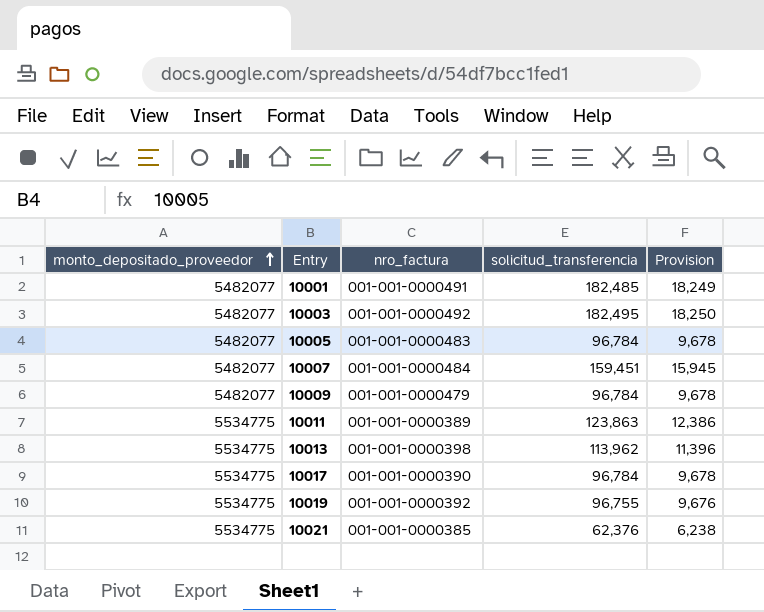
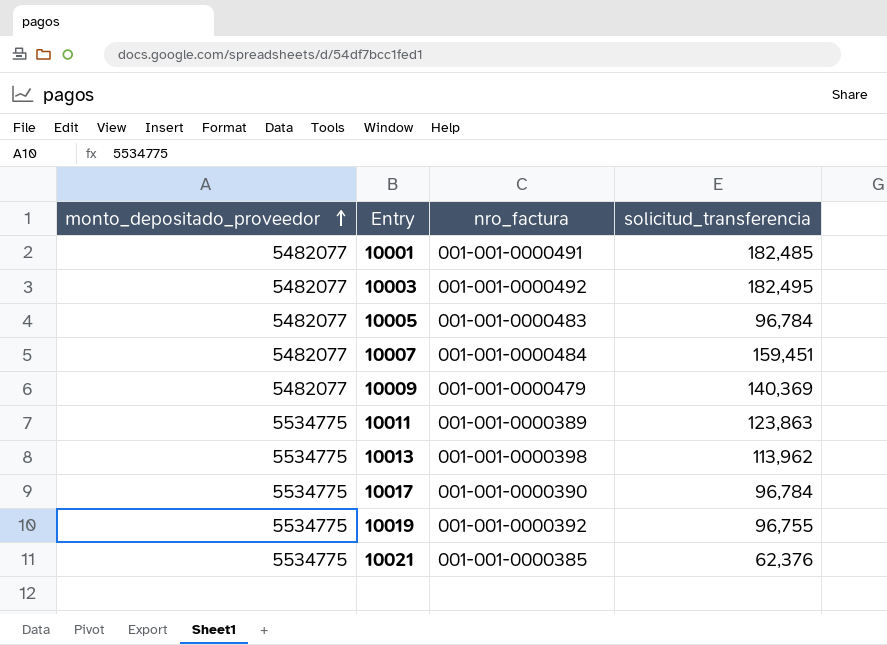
column Provision | formula: [solicitud_transferencia] * 0.1 -> none
10009 | solicitud_transferencia: 96,784 -> 140,369

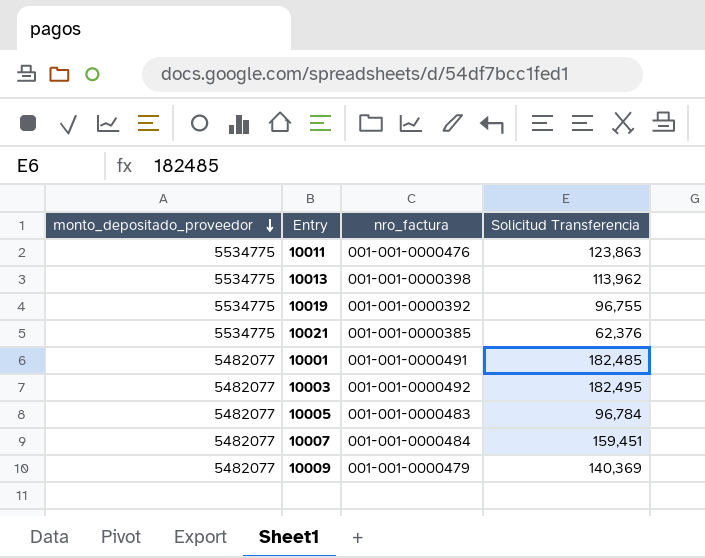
row order: monto_depositado_proveedor ascending -> monto_depositado_proveedor descending
column name: solicitud_transferencia -> Solicitud Transferencia
row 10017: 5534775 | 001-001-0000390 | 96,784 -> none
10011 | nro_factura: 001-001-0000389 -> 001-001-0000476

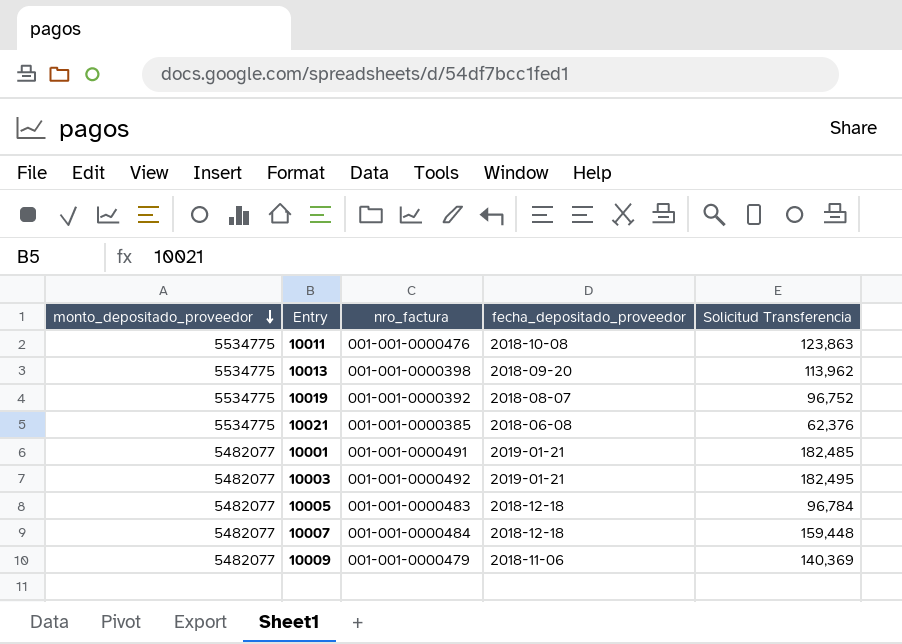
column fecha_depositado_proveedor | position: none -> 4
10019 | Solicitud Transferencia: 96,755 -> 96,752
10007 | Solicitud Transferencia: 159,451 -> 159,448

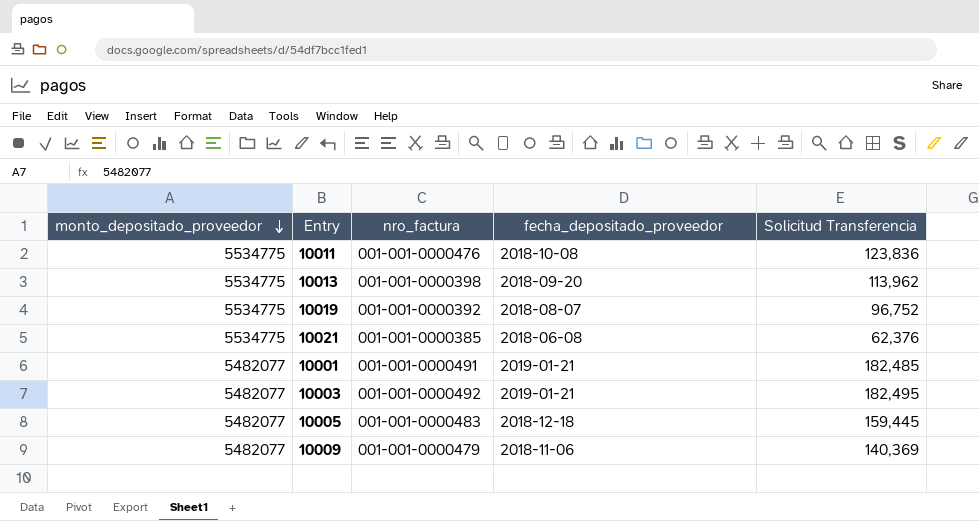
row 10007: 5482077 | 001-001-0000484 | 2018-12-18 | 159,448 -> none
10011 | Solicitud Transferencia: 123,863 -> 123,836
10005 | Solicitud Transferencia: 96,784 -> 159,445

